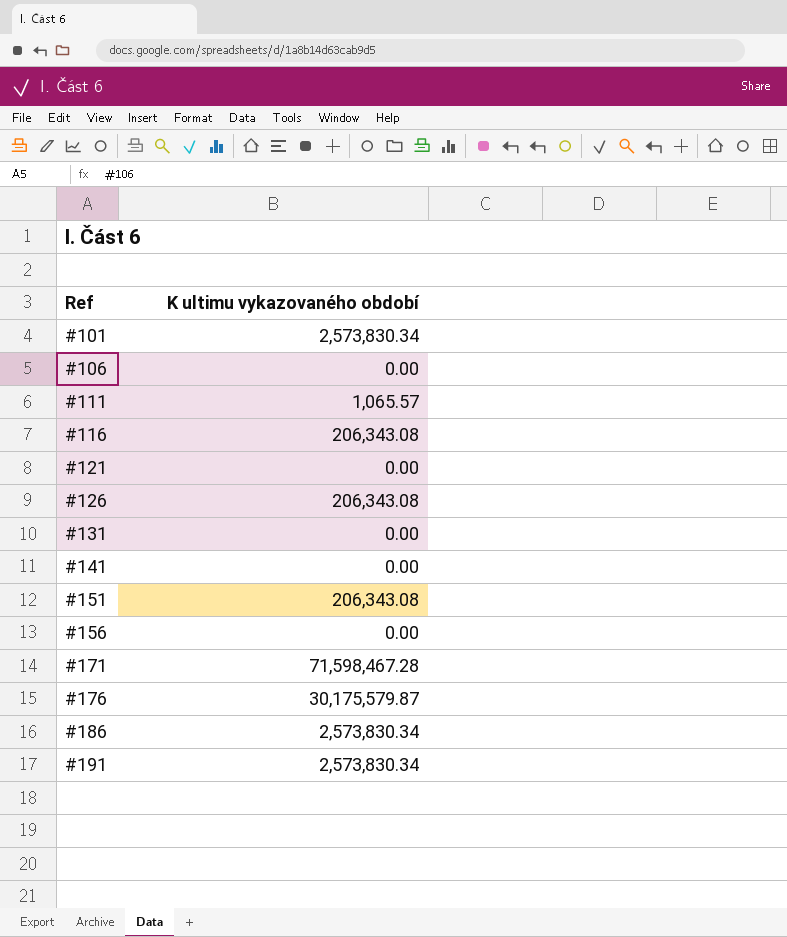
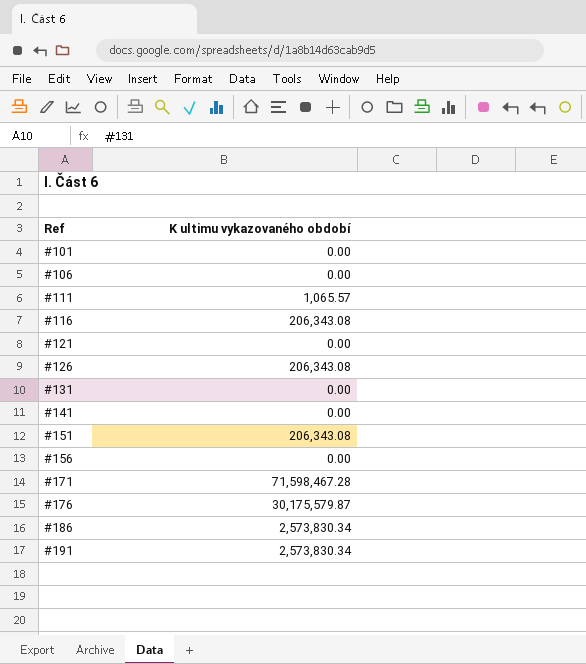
#101 | K ultimu vykazovaného období: 2,573,830.34 -> 0.00

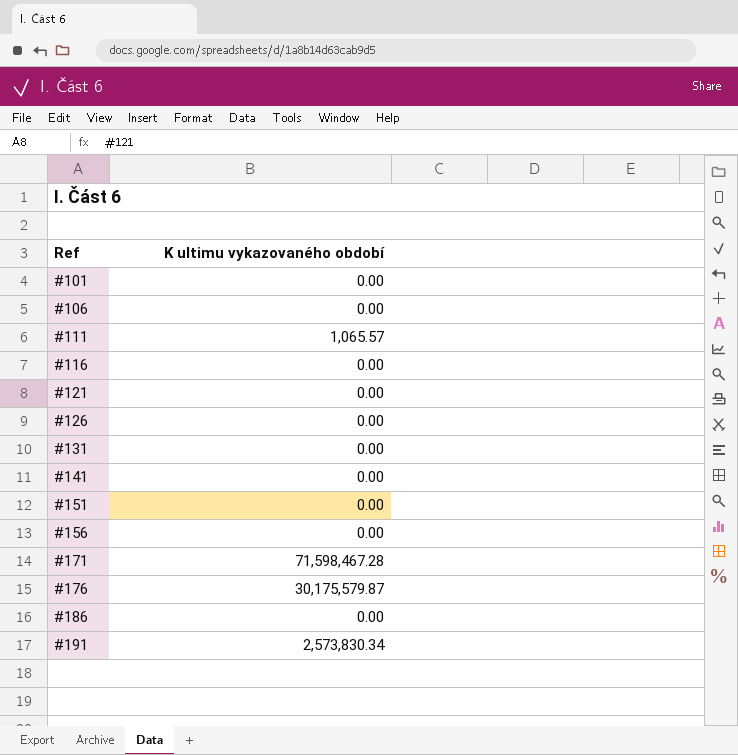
#116 | K ultimu vykazovaného období: 206,343.08 -> 0.00
#126 | K ultimu vykazovaného období: 206,343.08 -> 0.00
#151 | K ultimu vykazovaného období: 206,343.08 -> 0.00
#186 | K ultimu vykazovaného období: 2,573,830.34 -> 0.00

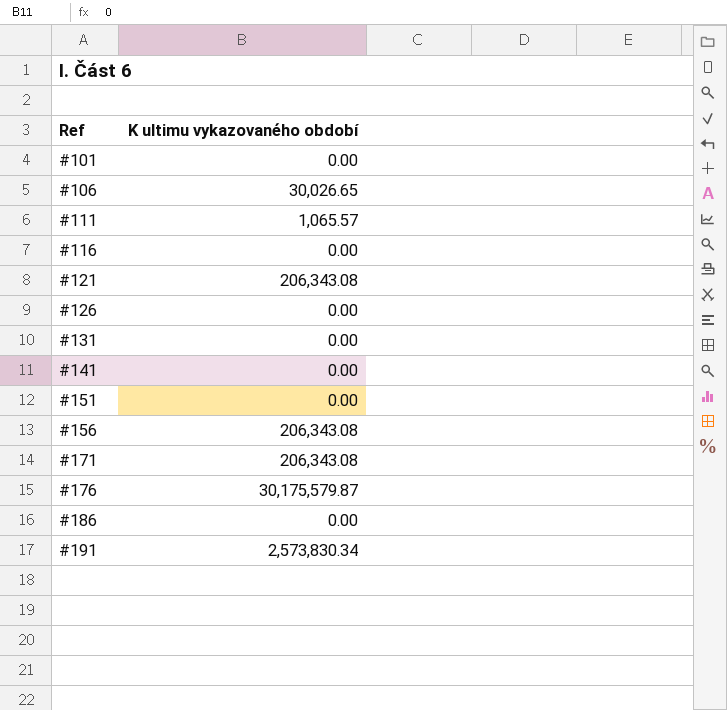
#106 | K ultimu vykazovaného období: 0.00 -> 30,026.65
#121 | K ultimu vykazovaného období: 0.00 -> 206,343.08
#156 | K ultimu vykazovaného období: 0.00 -> 206,343.08
#171 | K ultimu vykazovaného období: 71,598,467.28 -> 206,343.08

